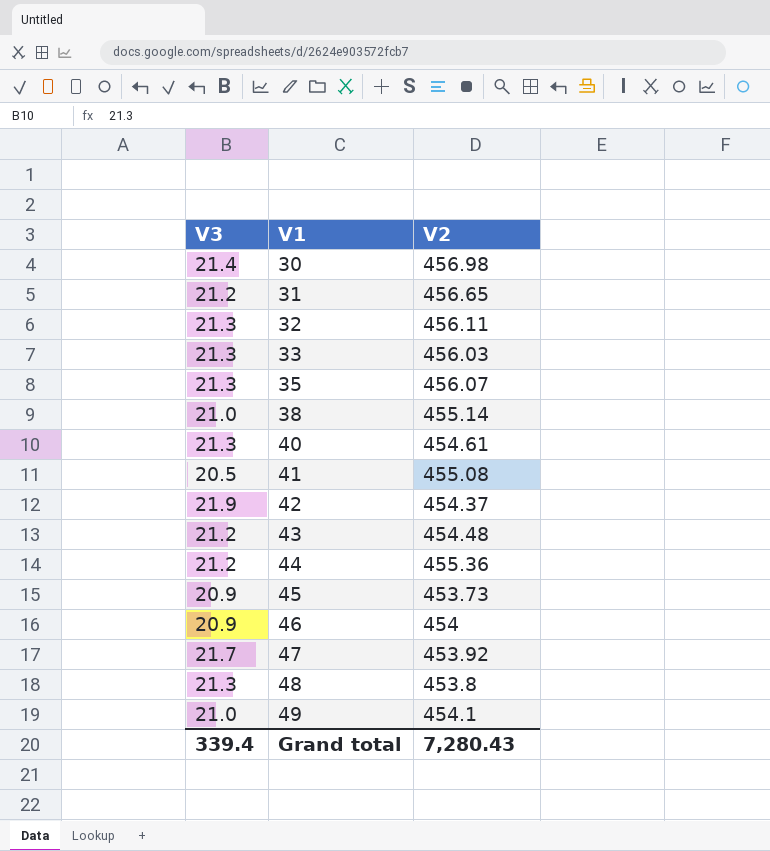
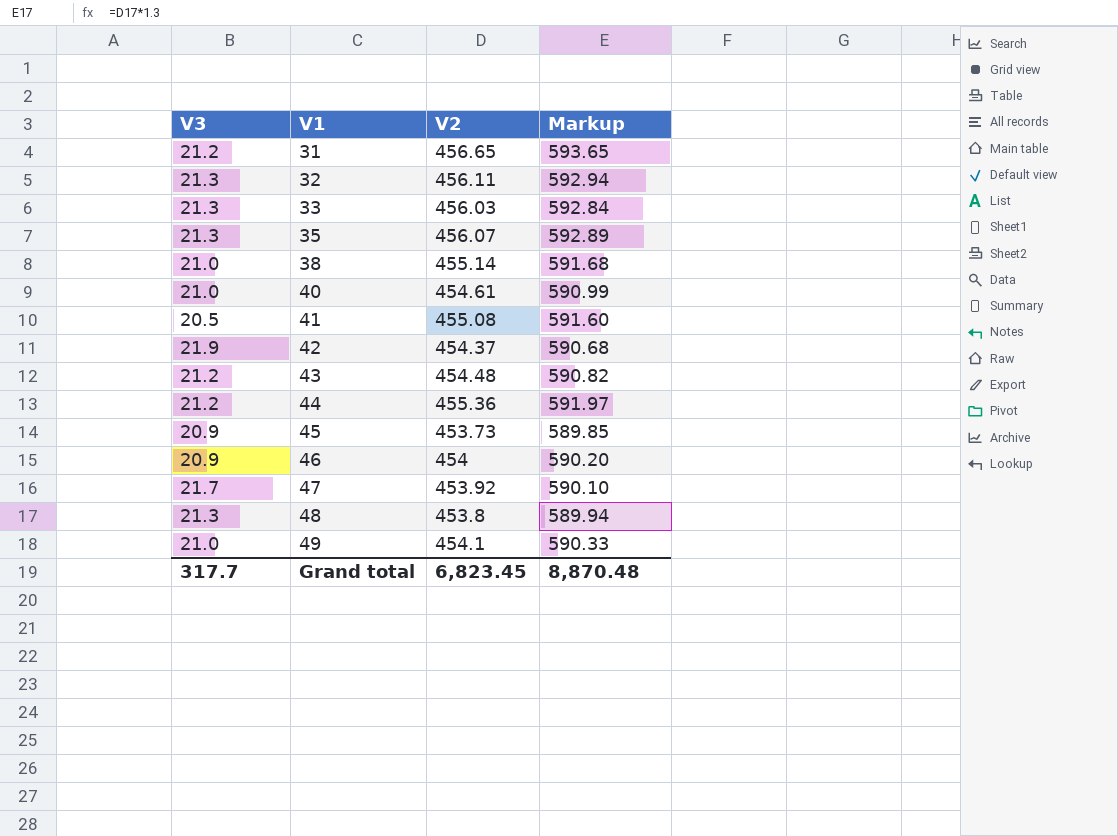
column Markup | formula: none -> [V2] * 1.3
row 30: 21.4 | 456.98 -> none
40 | V3: 21.3 -> 21.0
Grand total | V3: 339.4 -> 317.7
Grand total | V2: 7,280.43 -> 6,823.45

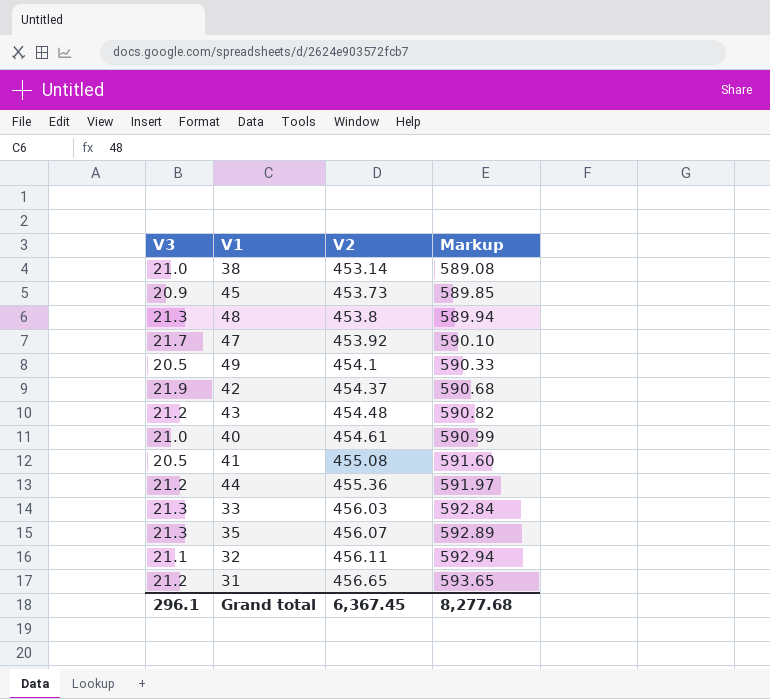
row order: V1 ascending -> V2 ascending
row 46: 20.9 | 454 | 590.20 -> none
38 | V2: 455.14 -> 453.14
38 | Markup: 591.68 -> 589.08
49 | V3: 21.0 -> 20.5
32 | V3: 21.3 -> 21.1
Grand total | V3: 317.7 -> 296.1
Grand total | V2: 6,823.45 -> 6,367.45
Grand total | Markup: 8,870.48 -> 8,277.68

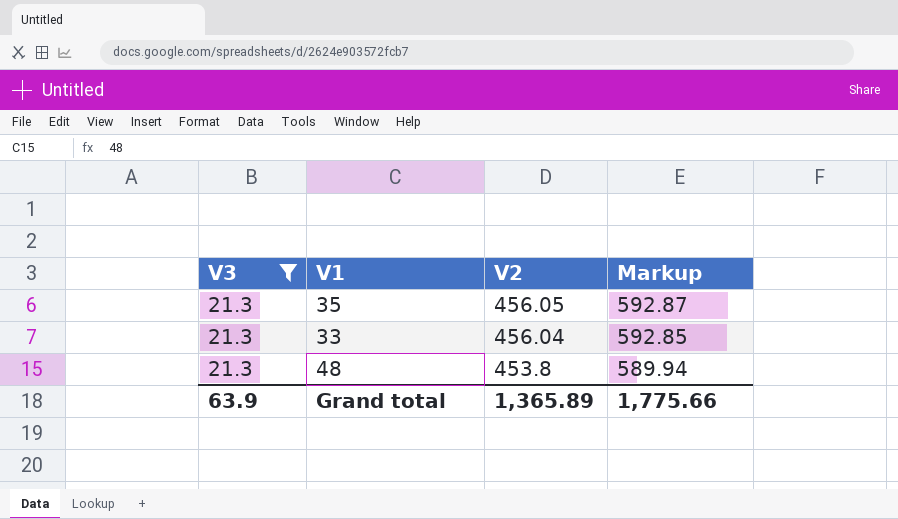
filter: none -> V3 = 21.3
row order: V2 ascending -> V2 descending
35 | V2: 456.07 -> 456.05
35 | Markup: 592.89 -> 592.87
33 | V2: 456.03 -> 456.04
33 | Markup: 592.84 -> 592.85
Grand total | V3: 296.1 -> 63.9
Grand total | V2: 6,367.45 -> 1,365.89
Grand total | Markup: 8,277.68 -> 1,775.66

